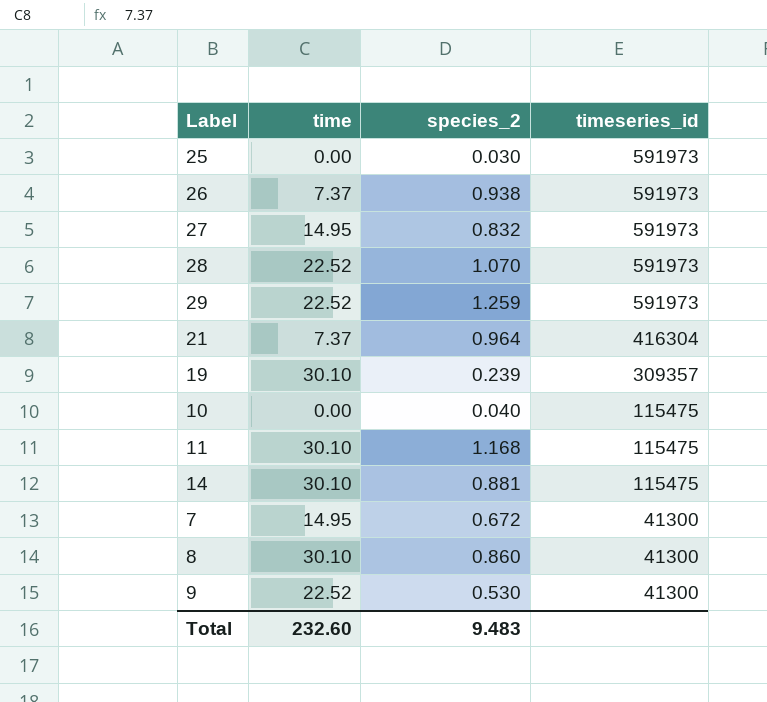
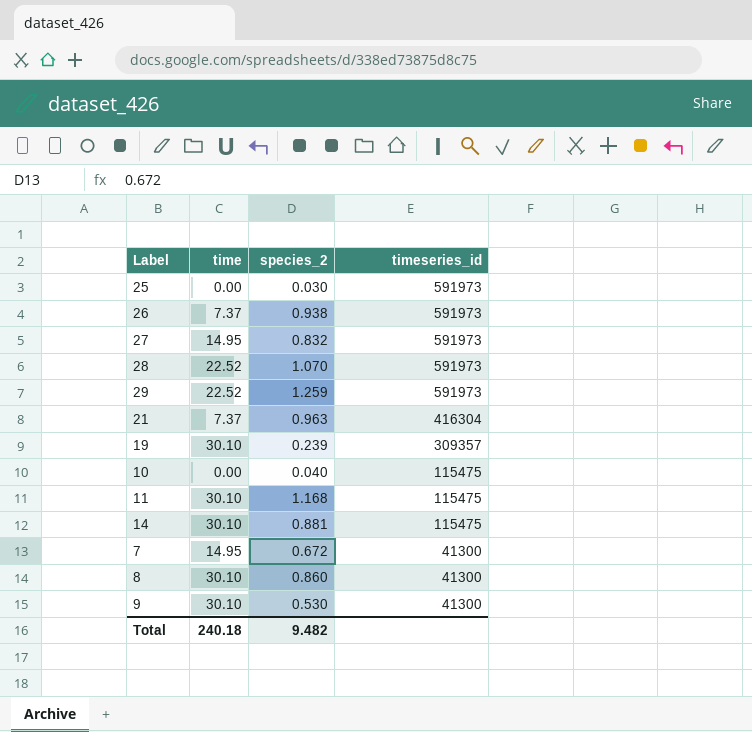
21 | species_2: 0.964 -> 0.963
9 | time: 22.52 -> 30.10
Total | time: 232.60 -> 240.18
Total | species_2: 9.483 -> 9.482

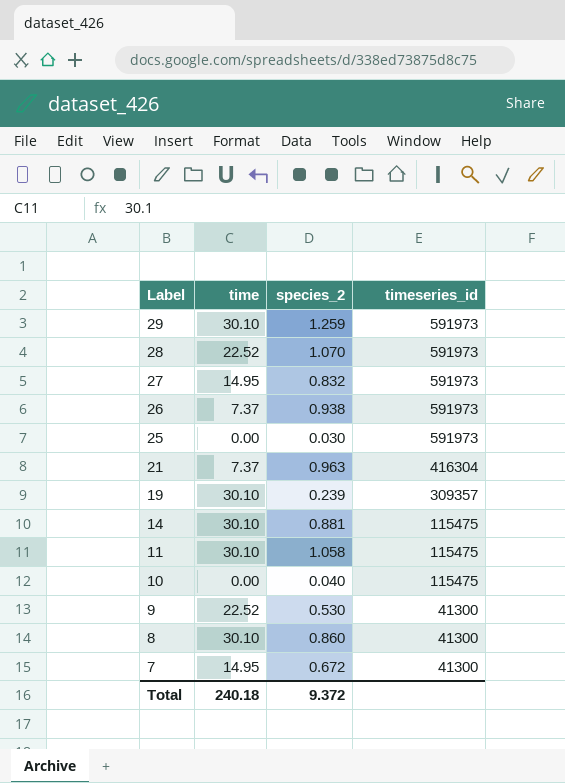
row order: timeseries_id descending -> Label descending
29 | time: 22.52 -> 30.10
11 | species_2: 1.168 -> 1.058
9 | time: 30.10 -> 22.52
Total | species_2: 9.482 -> 9.372

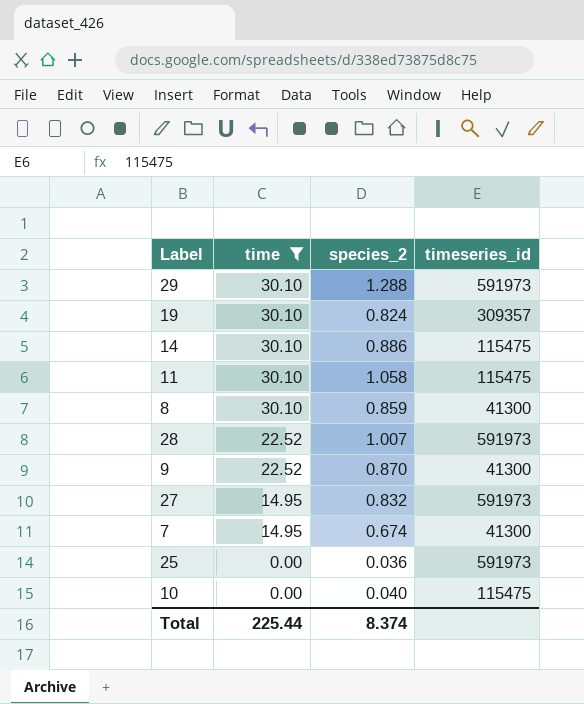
filter: none -> time != 7.37
row order: Label descending -> time descending
29 | species_2: 1.259 -> 1.288
19 | species_2: 0.239 -> 0.824
14 | species_2: 0.881 -> 0.886
8 | species_2: 0.860 -> 0.859
28 | species_2: 1.070 -> 1.007
9 | species_2: 0.530 -> 0.870
7 | species_2: 0.672 -> 0.674
25 | species_2: 0.030 -> 0.036
Total | time: 240.18 -> 225.44
Total | species_2: 9.372 -> 8.374

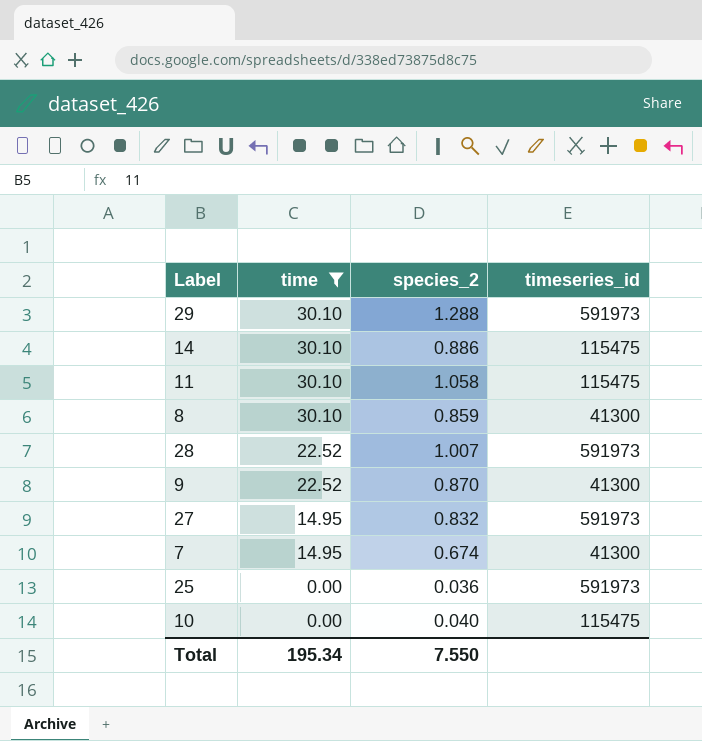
row 19: 30.10 | 0.824 | 309357 -> none
Total | time: 225.44 -> 195.34
Total | species_2: 8.374 -> 7.550

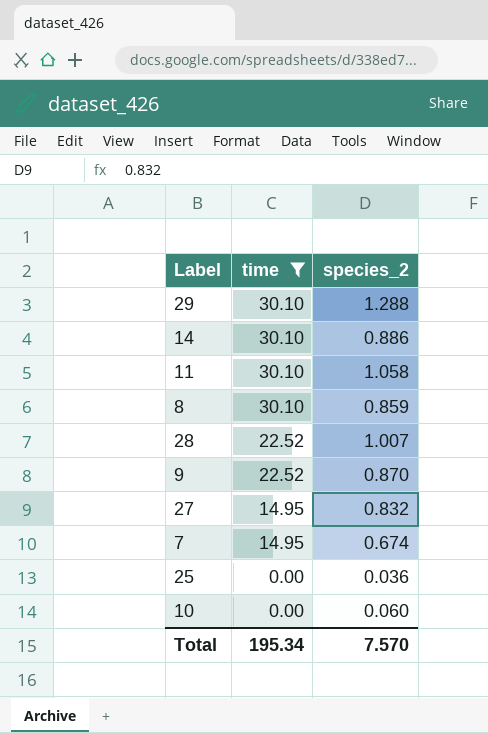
column timeseries_id | position: 4 -> none
10 | species_2: 0.040 -> 0.060
Total | species_2: 7.550 -> 7.570

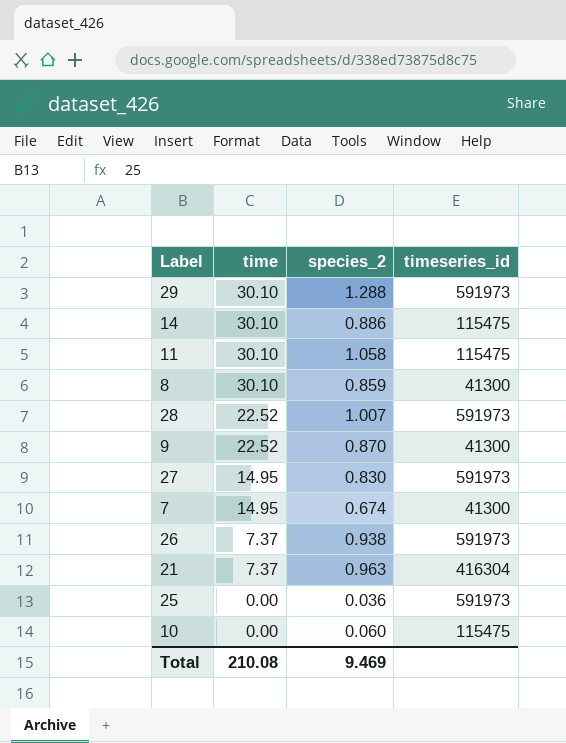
filter: time != 7.37 -> none
column timeseries_id | position: none -> 4
27 | species_2: 0.832 -> 0.830
Total | time: 195.34 -> 210.08
Total | species_2: 7.570 -> 9.469

